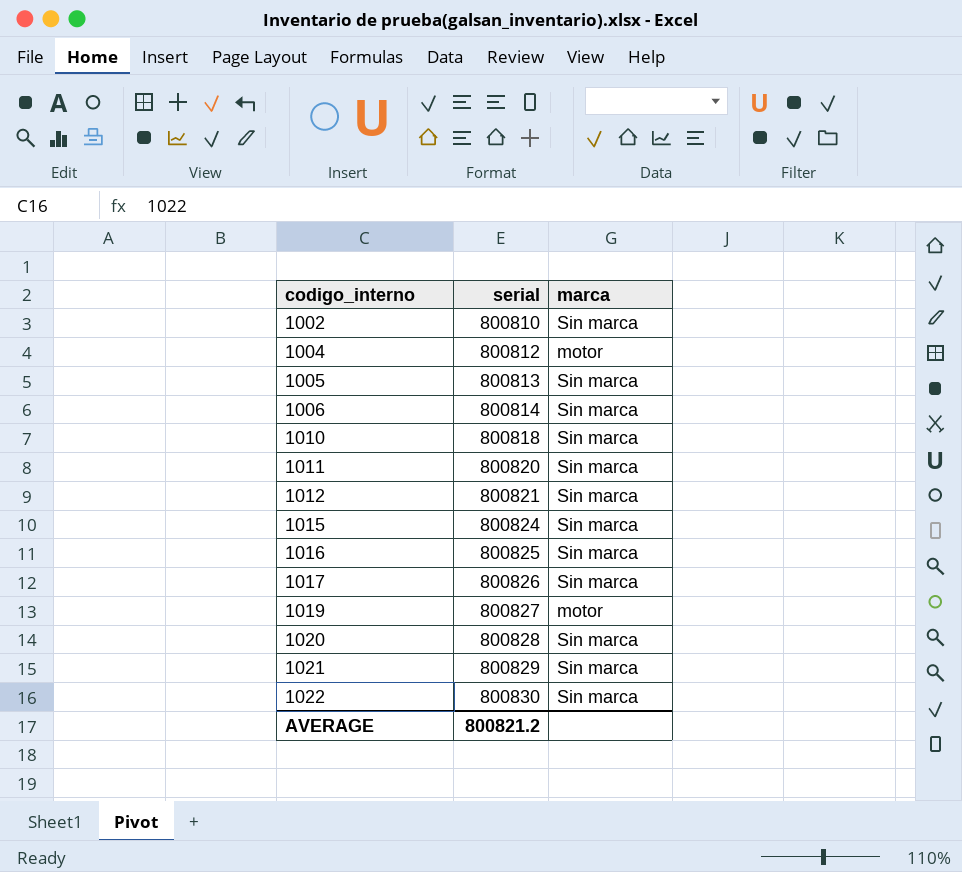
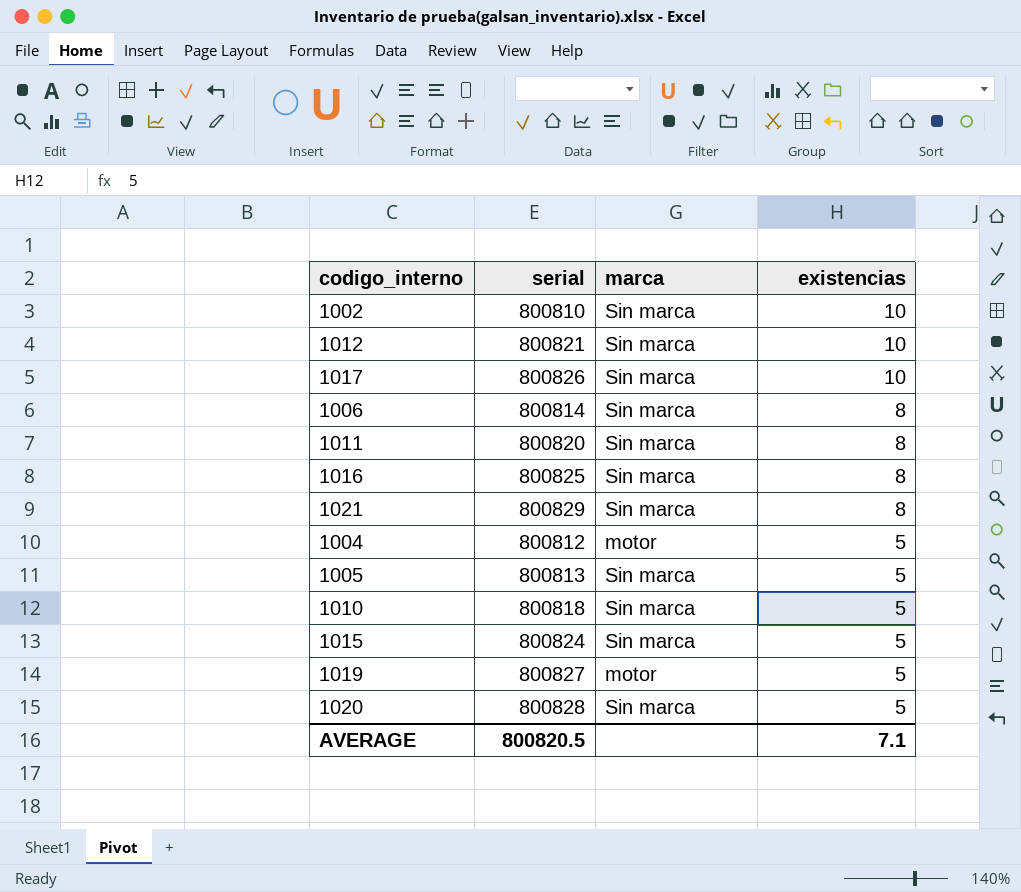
row order: codigo_interno ascending -> existencias descending
column existencias | position: none -> 4
row 1022: 800830 | Sin marca -> none
AVERAGE | serial: 800821.2 -> 800820.5

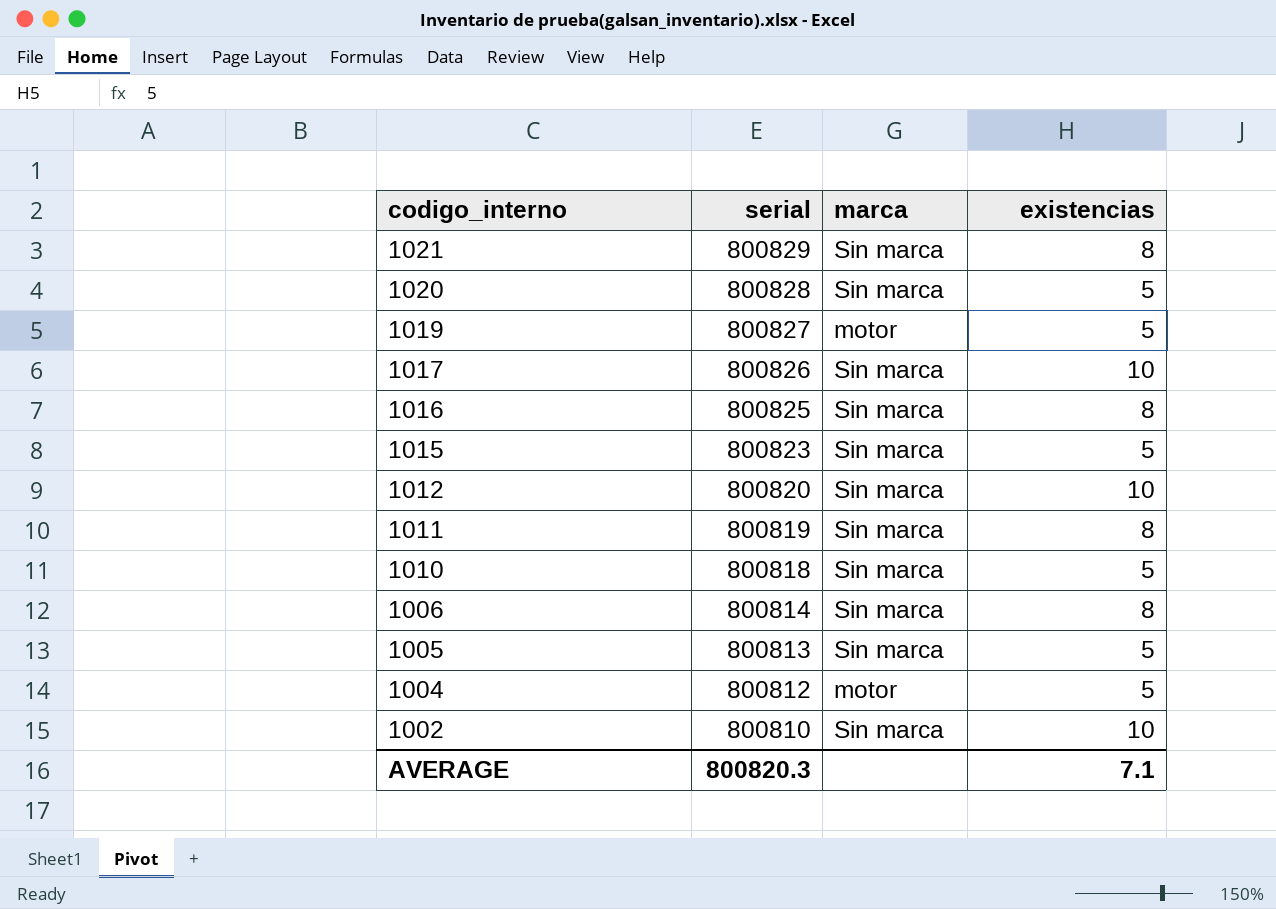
row order: existencias descending -> codigo_interno descending
1015 | serial: 800824 -> 800823
1012 | serial: 800821 -> 800820
1011 | serial: 800820 -> 800819
AVERAGE | serial: 800820.5 -> 800820.3

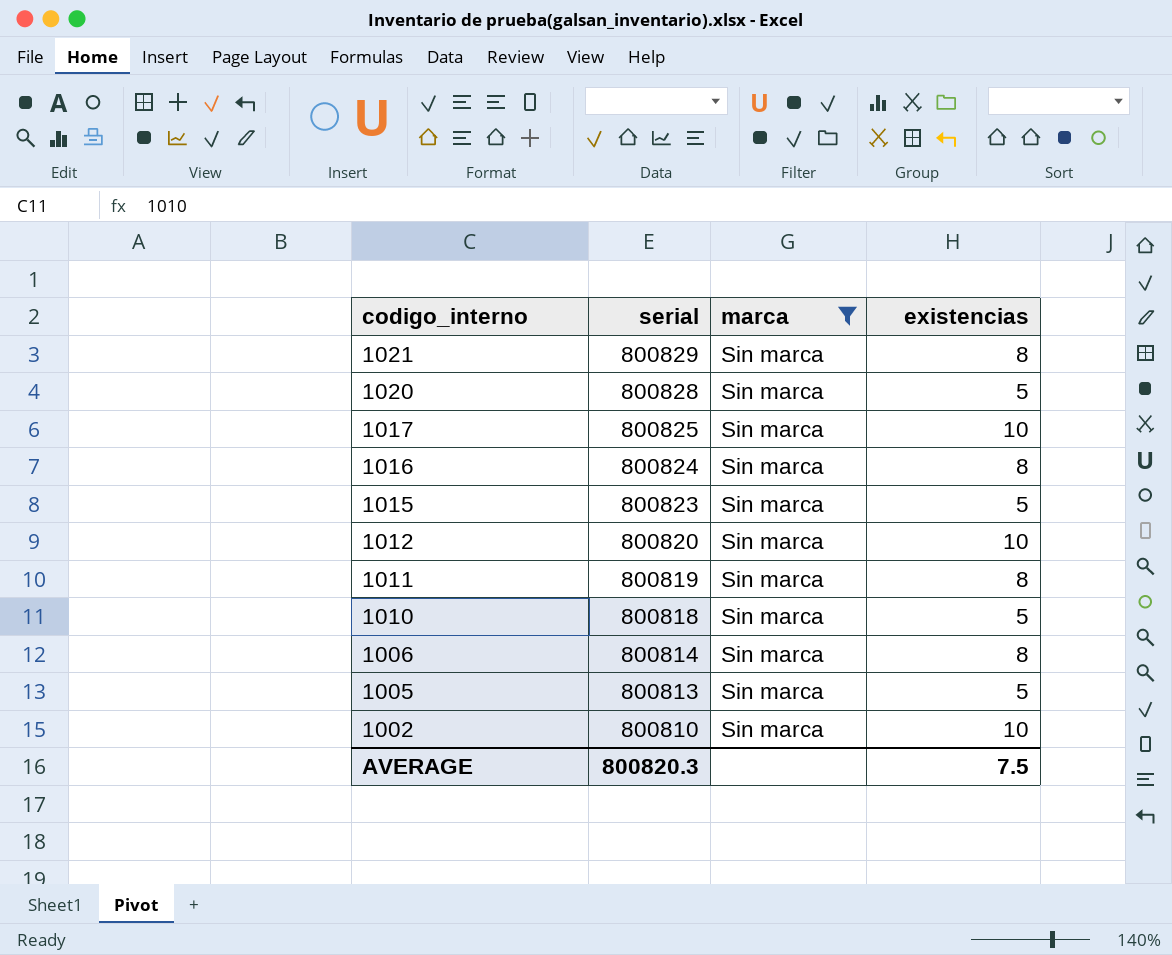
filter: none -> marca = Sin marca
1017 | serial: 800826 -> 800825
1016 | serial: 800825 -> 800824
AVERAGE | existencias: 7.1 -> 7.5

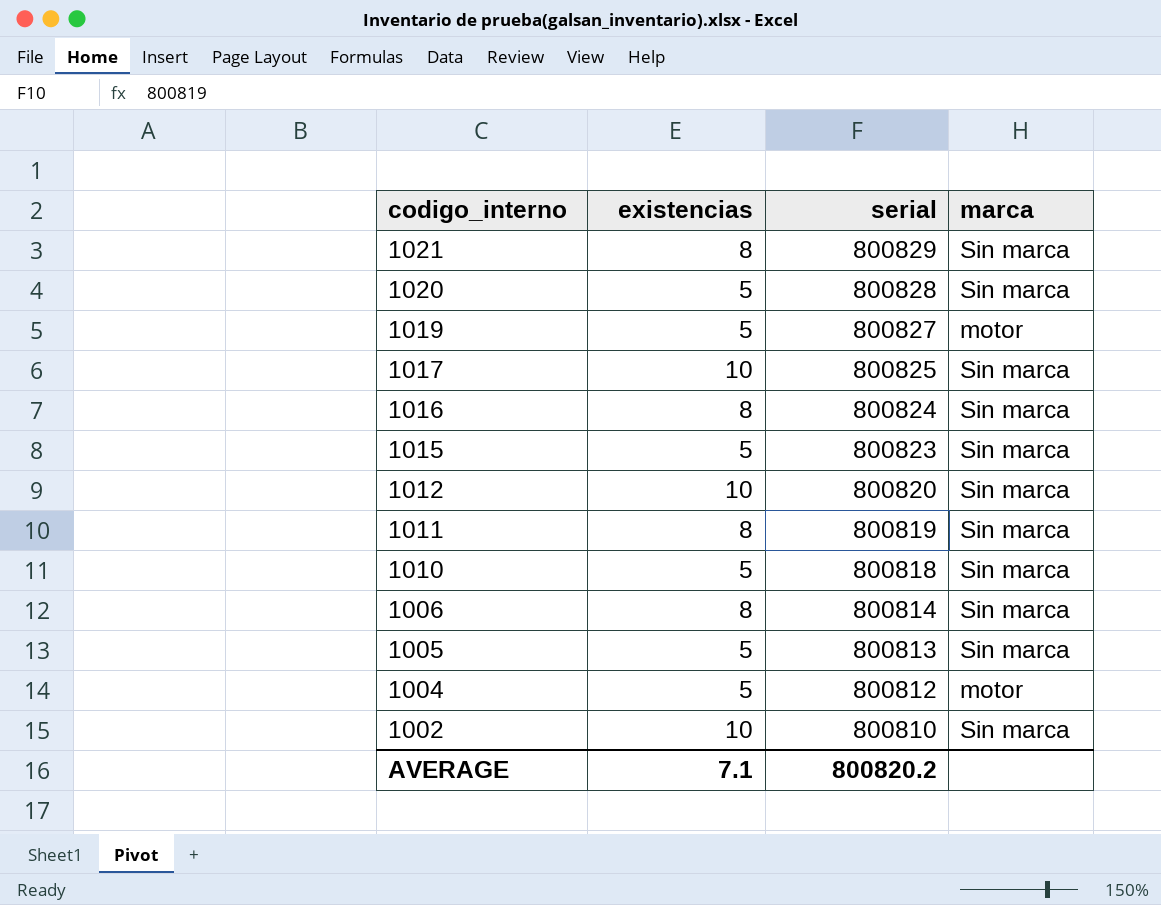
filter: marca = Sin marca -> none
column existencias | position: 4 -> 2
AVERAGE | existencias: 7.5 -> 7.1
AVERAGE | serial: 800820.3 -> 800820.2

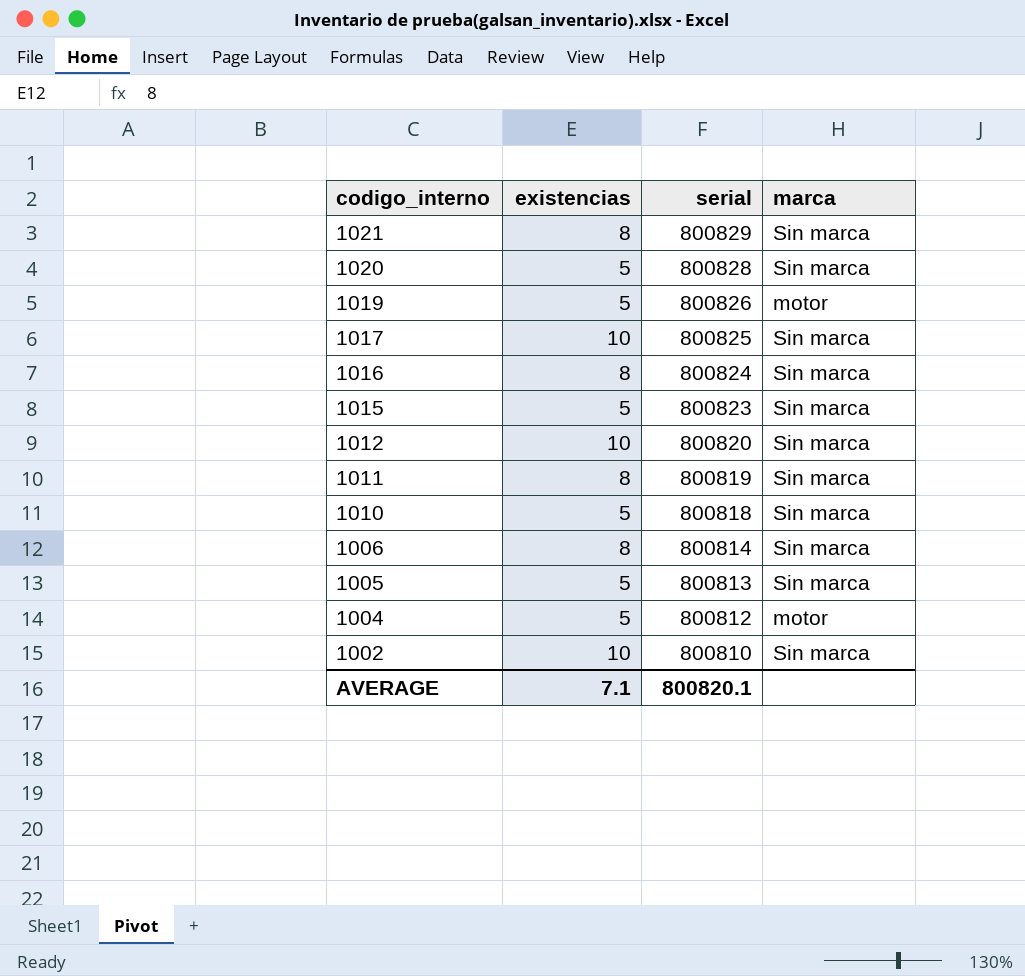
1019 | serial: 800827 -> 800826
AVERAGE | serial: 800820.2 -> 800820.1

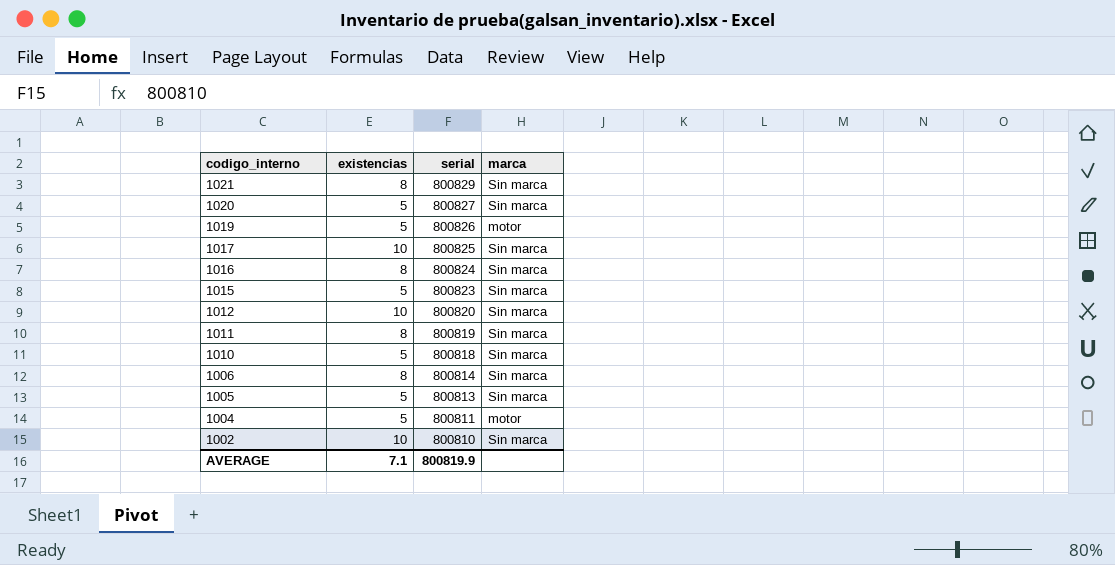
1020 | serial: 800828 -> 800827
1004 | serial: 800812 -> 800811
AVERAGE | serial: 800820.1 -> 800819.9

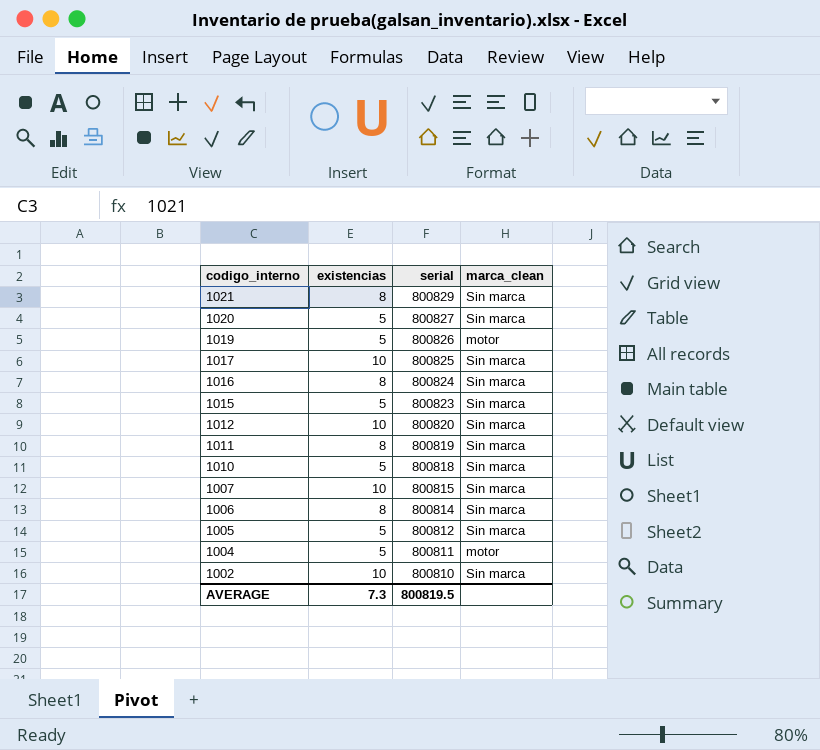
column name: marca -> marca_clean
row 1007: none -> 10 | 800815 | Sin marca
1005 | serial: 800813 -> 800812
AVERAGE | existencias: 7.1 -> 7.3
AVERAGE | serial: 800819.9 -> 800819.5

